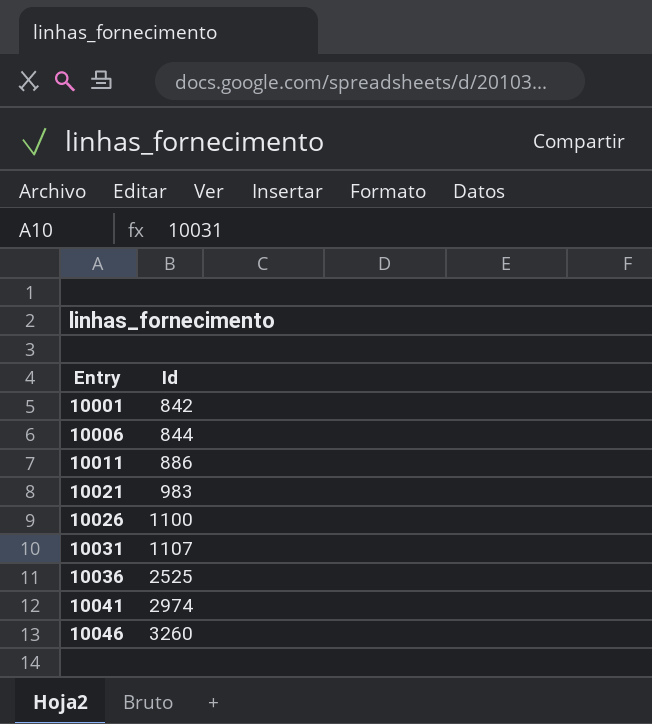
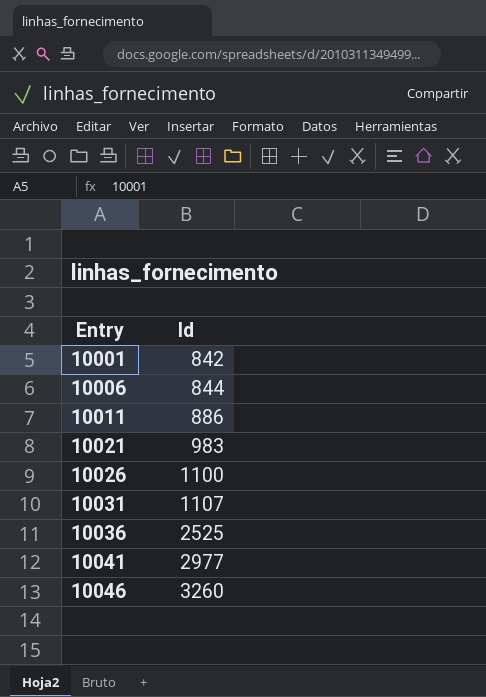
10041 | Id: 2974 -> 2977

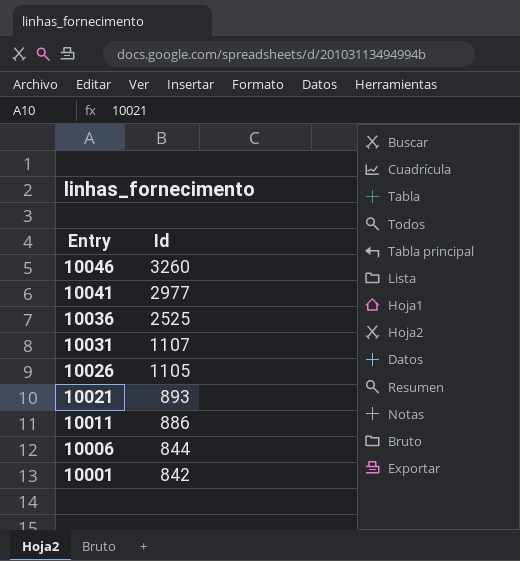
row order: Entry ascending -> Entry descending
10026 | Id: 1100 -> 1105
10021 | Id: 983 -> 893

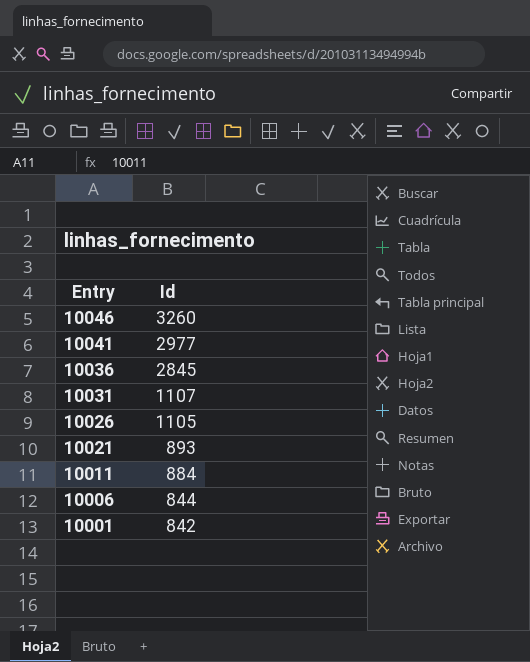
10036 | Id: 2525 -> 2845
10011 | Id: 886 -> 884

